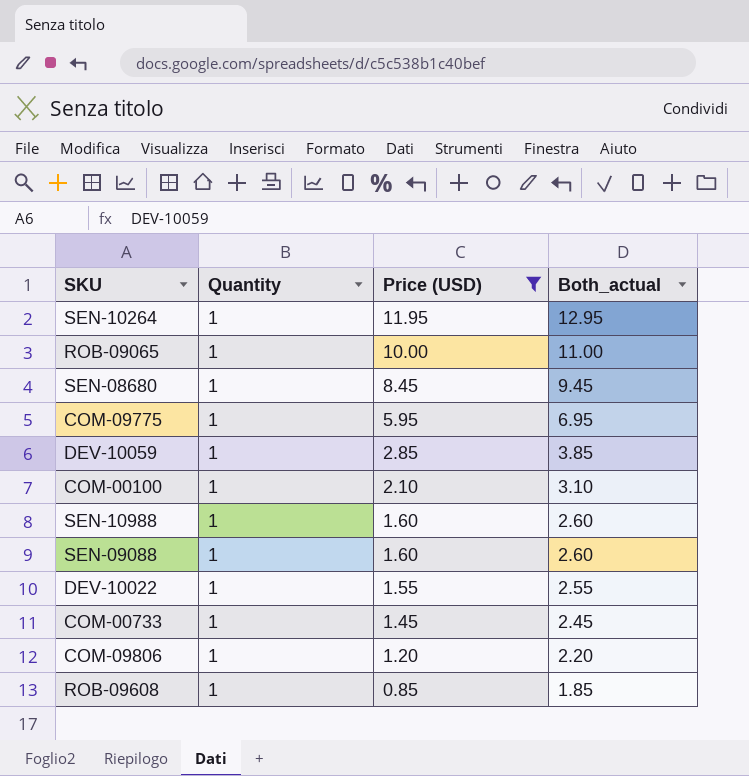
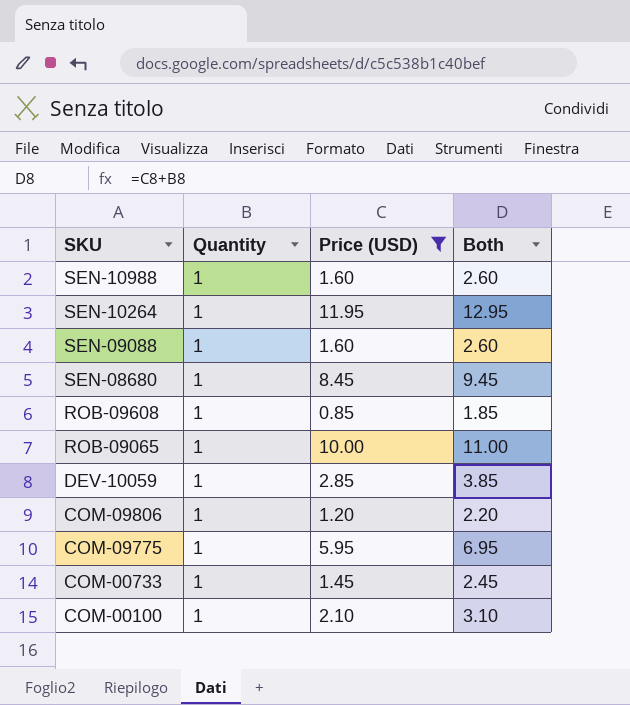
row order: Price (USD) descending -> SKU descending
column name: Both_actual -> Both
row DEV-10022: 1 | 1.55 | 2.55 -> none

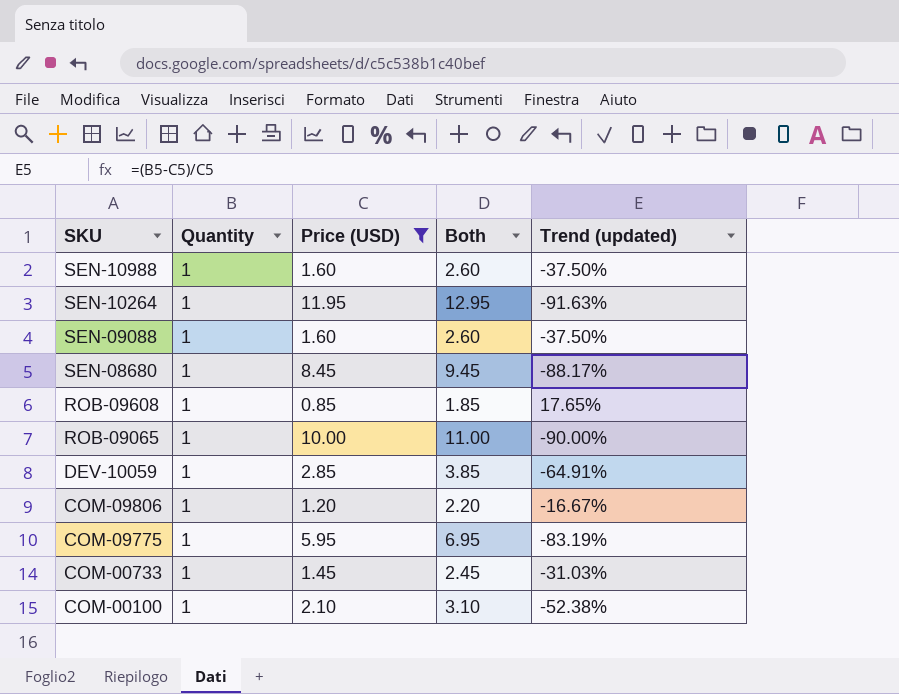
column Trend (updated) | formula: none -> ([Quantity] - [Price (USD)]) / [Price (USD)]

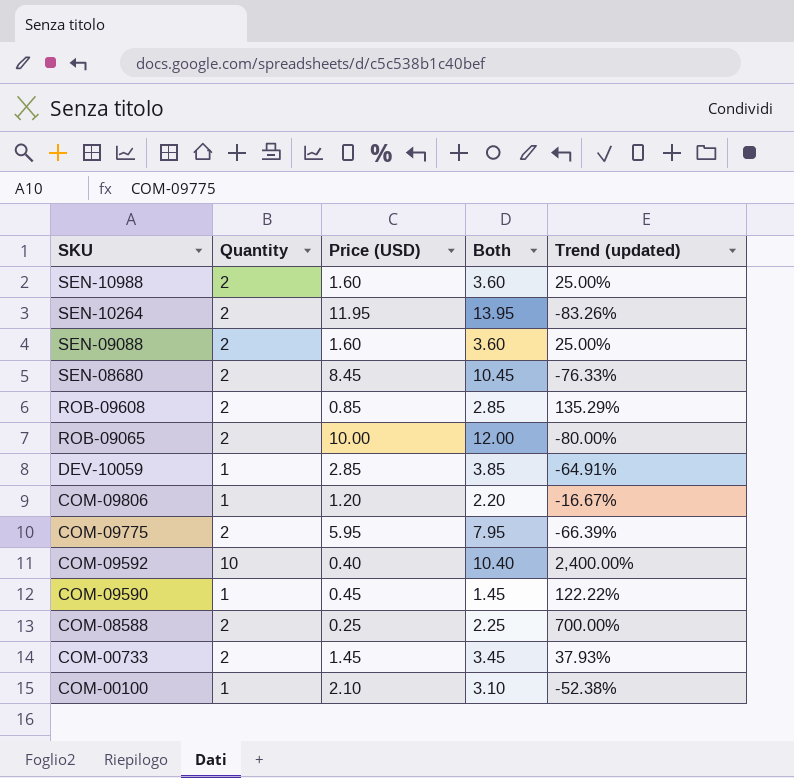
filter: Price (USD) >= 0.85 -> none
SEN-10988 | Quantity: 1 -> 2
SEN-10988 | Both: 2.60 -> 3.60
SEN-10988 | Trend (updated): -37.50% -> 25.00%
SEN-10264 | Quantity: 1 -> 2
SEN-10264 | Both: 12.95 -> 13.95
SEN-10264 | Trend (updated): -91.63% -> -83.26%
SEN-09088 | Quantity: 1 -> 2
SEN-09088 | Both: 2.60 -> 3.60
SEN-09088 | Trend (updated): -37.50% -> 25.00%
SEN-08680 | Quantity: 1 -> 2
SEN-08680 | Both: 9.45 -> 10.45
SEN-08680 | Trend (updated): -88.17% -> -76.33%
ROB-09608 | Quantity: 1 -> 2
ROB-09608 | Both: 1.85 -> 2.85
ROB-09608 | Trend (updated): 17.65% -> 135.29%
ROB-09065 | Quantity: 1 -> 2
ROB-09065 | Both: 11.00 -> 12.00
ROB-09065 | Trend (updated): -90.00% -> -80.00%
COM-09775 | Quantity: 1 -> 2
COM-09775 | Both: 6.95 -> 7.95
COM-09775 | Trend (updated): -83.19% -> -66.39%
COM-00733 | Quantity: 1 -> 2
COM-00733 | Both: 2.45 -> 3.45
COM-00733 | Trend (updated): -31.03% -> 37.93%

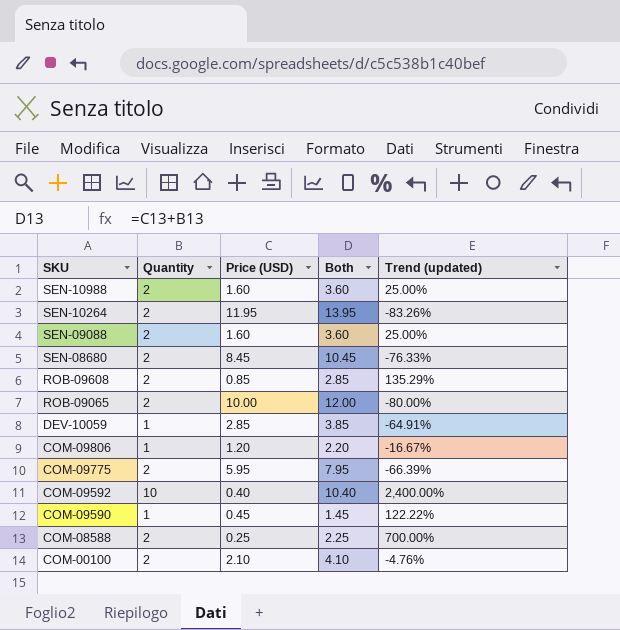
row COM-00733: 2 | 1.45 | 3.45 | 37.93% -> none
COM-00100 | Quantity: 1 -> 2
COM-00100 | Both: 3.10 -> 4.10
COM-00100 | Trend (updated): -52.38% -> -4.76%

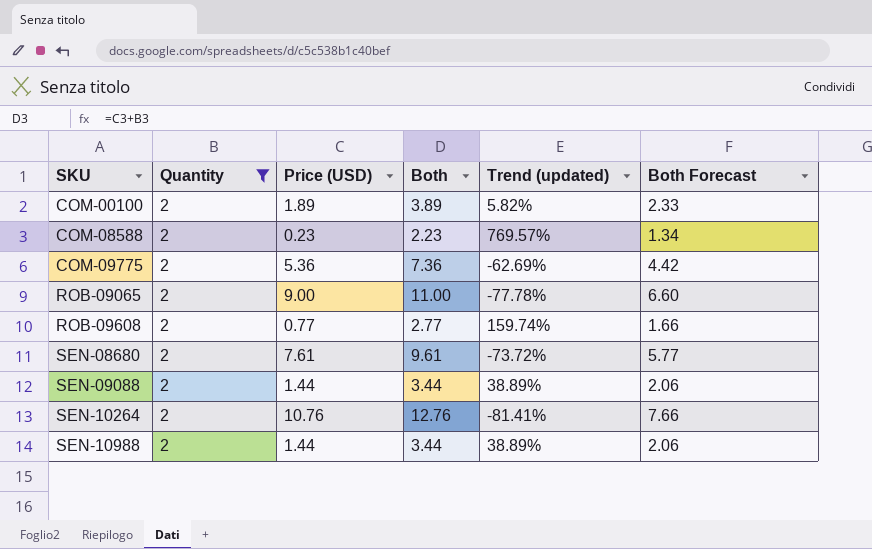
filter: none -> Quantity = 2
row order: SKU descending -> SKU ascending
column Both Forecast | formula: none -> [Both] * 0.6
COM-00100 | Price (USD): 2.10 -> 1.89
COM-00100 | Both: 4.10 -> 3.89
COM-00100 | Trend (updated): -4.76% -> 5.82%
COM-08588 | Price (USD): 0.25 -> 0.23
COM-08588 | Both: 2.25 -> 2.23
COM-08588 | Trend (updated): 700.00% -> 769.57%
COM-09775 | Price (USD): 5.95 -> 5.36
COM-09775 | Both: 7.95 -> 7.36
COM-09775 | Trend (updated): -66.39% -> -62.69%
ROB-09065 | Price (USD): 10.00 -> 9.00
ROB-09065 | Both: 12.00 -> 11.00
ROB-09065 | Trend (updated): -80.00% -> -77.78%
ROB-09608 | Price (USD): 0.85 -> 0.77
ROB-09608 | Both: 2.85 -> 2.77
ROB-09608 | Trend (updated): 135.29% -> 159.74%
SEN-08680 | Price (USD): 8.45 -> 7.61
SEN-08680 | Both: 10.45 -> 9.61
SEN-08680 | Trend (updated): -76.33% -> -73.72%
SEN-09088 | Price (USD): 1.60 -> 1.44
SEN-09088 | Both: 3.60 -> 3.44
SEN-09088 | Trend (updated): 25.00% -> 38.89%
SEN-10264 | Price (USD): 11.95 -> 10.76
SEN-10264 | Both: 13.95 -> 12.76
SEN-10264 | Trend (updated): -83.26% -> -81.41%
SEN-10988 | Price (USD): 1.60 -> 1.44
SEN-10988 | Both: 3.60 -> 3.44
SEN-10988 | Trend (updated): 25.00% -> 38.89%

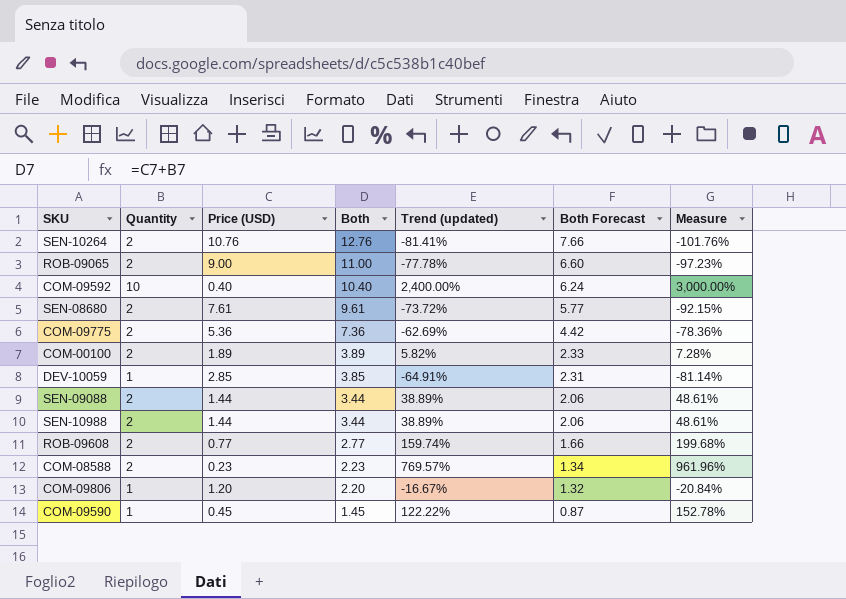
filter: Quantity = 2 -> none
row order: SKU ascending -> Both descending
column Measure | formula: none -> [Trend (updated)] * 1.25

